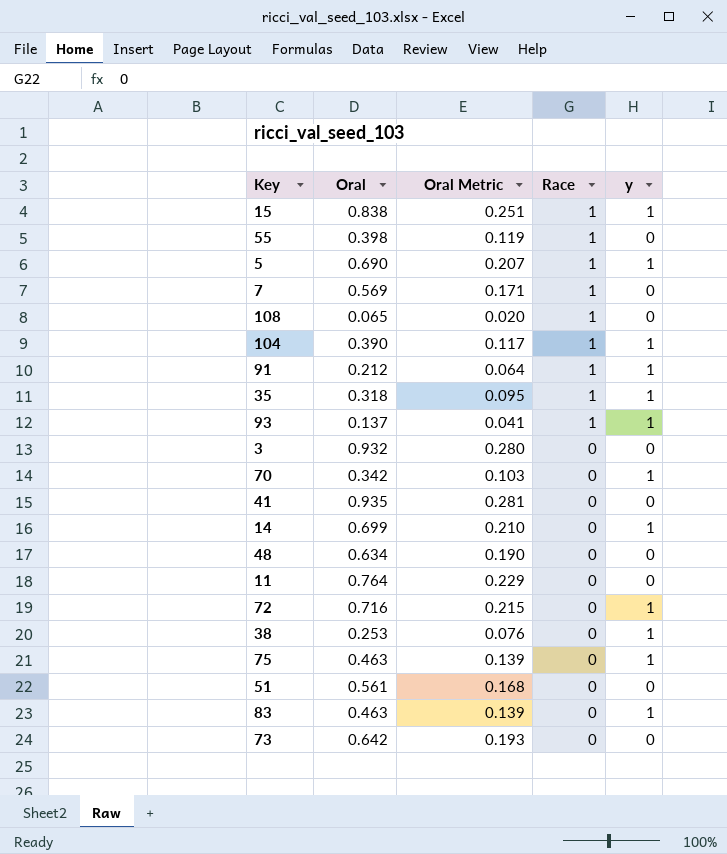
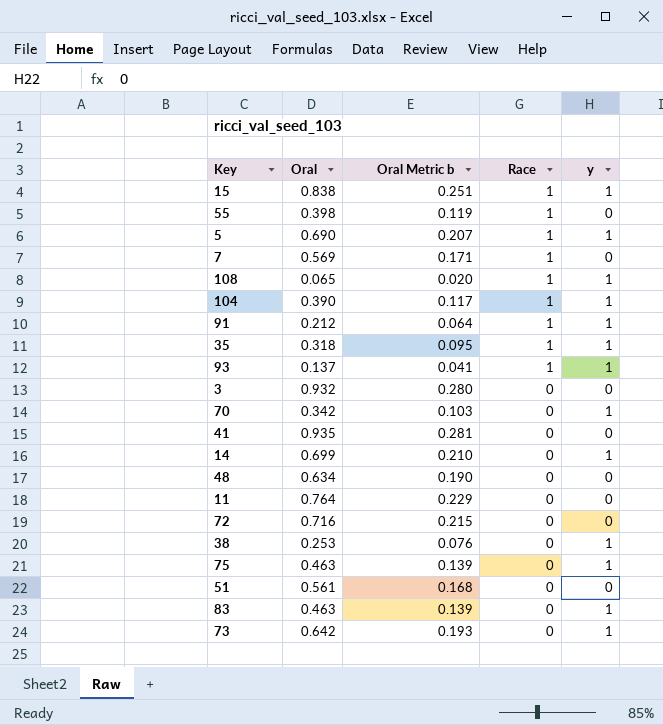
column name: Oral Metric -> Oral Metric b
108 | y: 0 -> 1
72 | y: 1 -> 0
73 | y: 0 -> 1

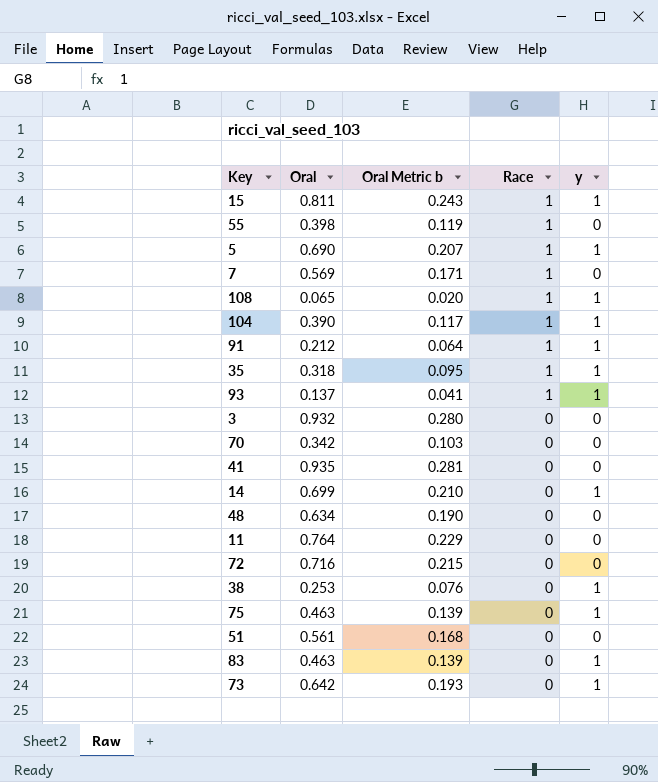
15 | Oral: 0.838 -> 0.811
15 | Oral Metric b: 0.251 -> 0.243
70 | y: 1 -> 0

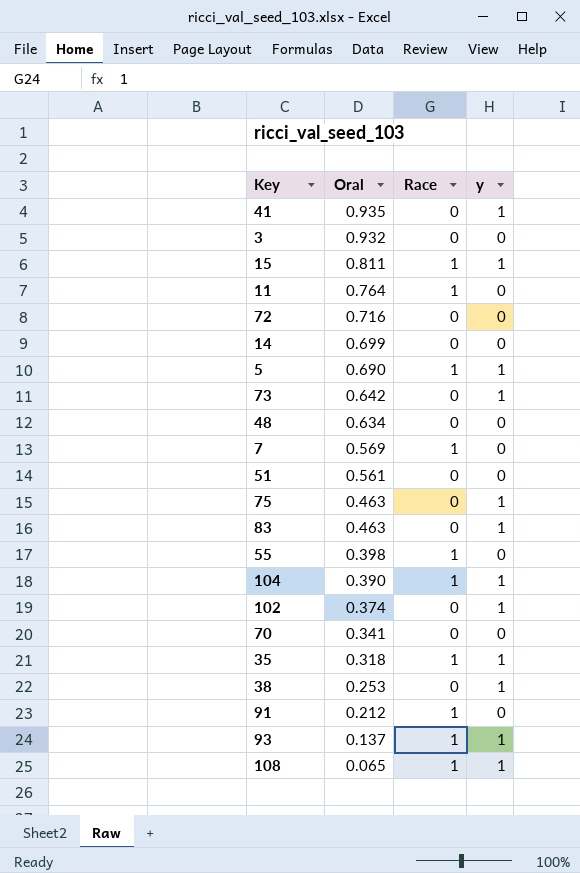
row order: Race descending -> Oral descending
column Oral Metric b | formula: [Oral] * 0.3 -> none
41 | y: 0 -> 1
11 | Race: 0 -> 1
14 | y: 1 -> 0
row 102: none -> 0.374 | 0 | 1
70 | Oral: 0.342 -> 0.341
91 | y: 1 -> 0

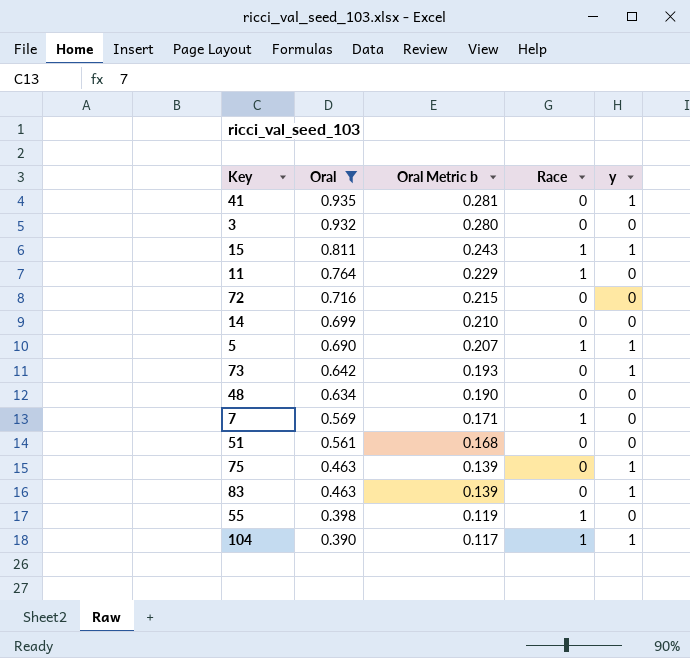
filter: none -> Oral >= 0.390
column Oral Metric b | formula: none -> [Oral] * 0.3

